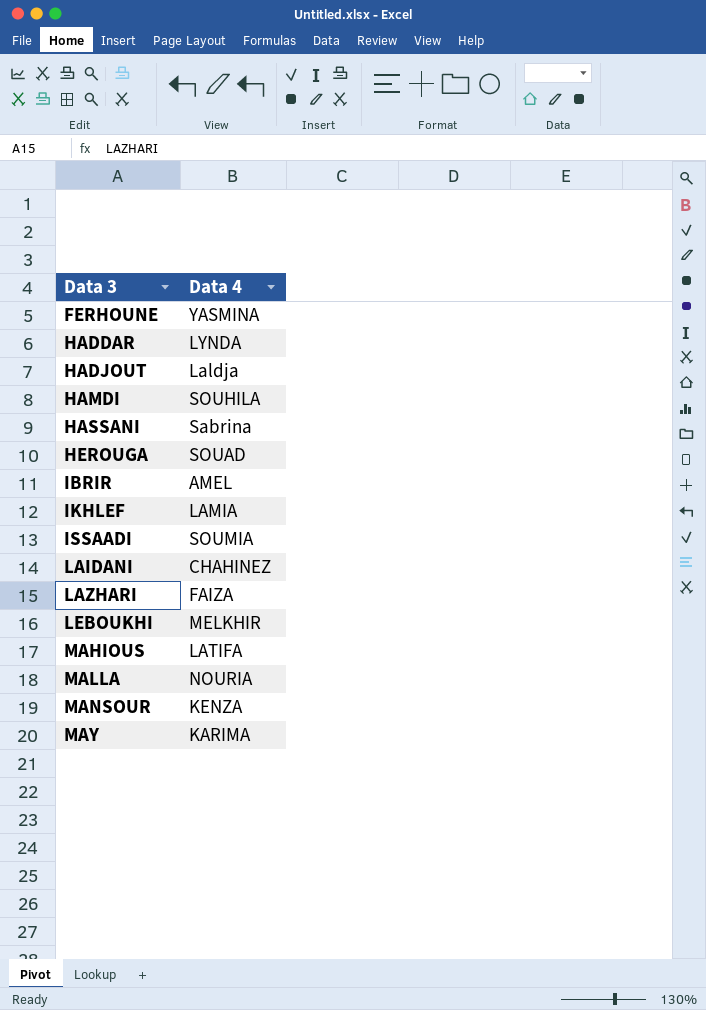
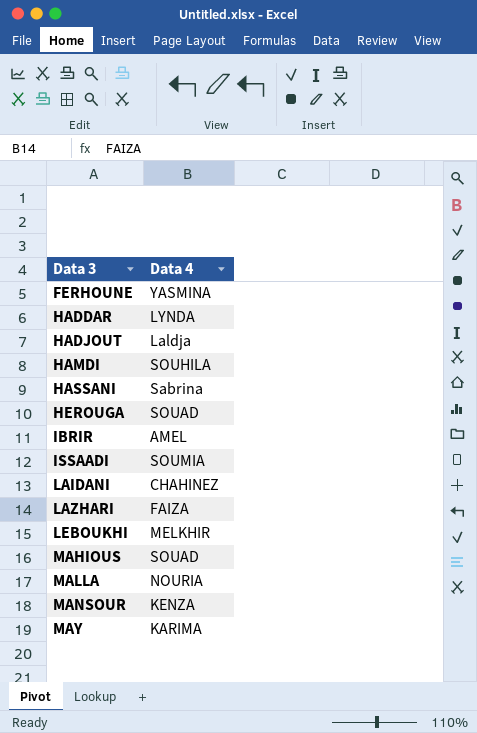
row IKHLEF: LAMIA -> none
MAHIOUS | Data 4: LATIFA -> SOUAD

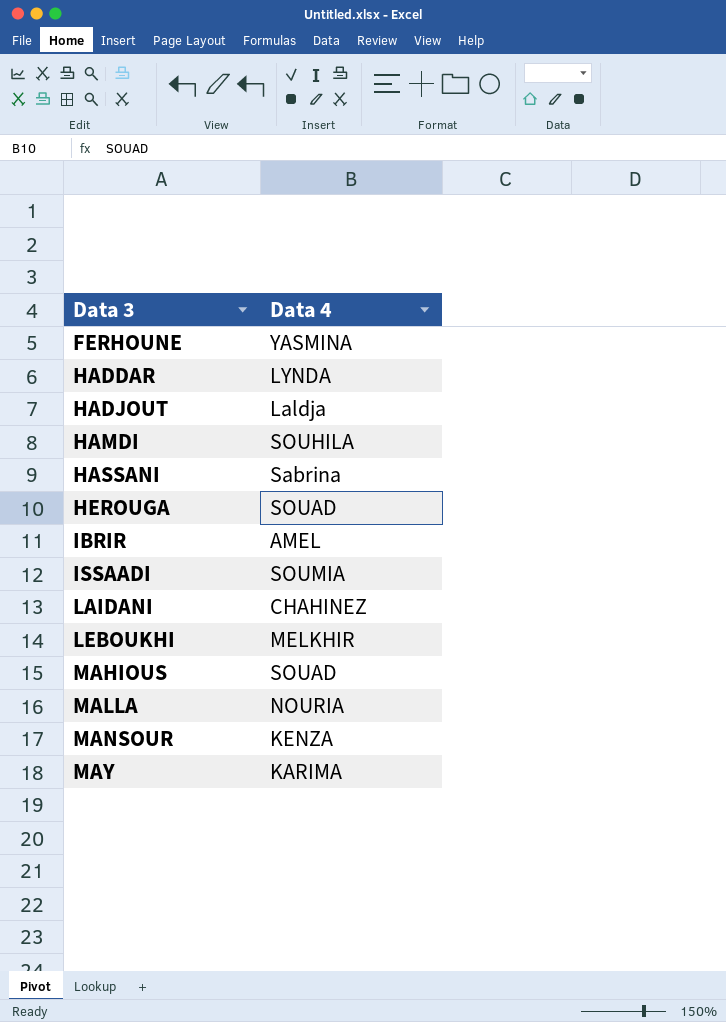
row LAZHARI: FAIZA -> none

